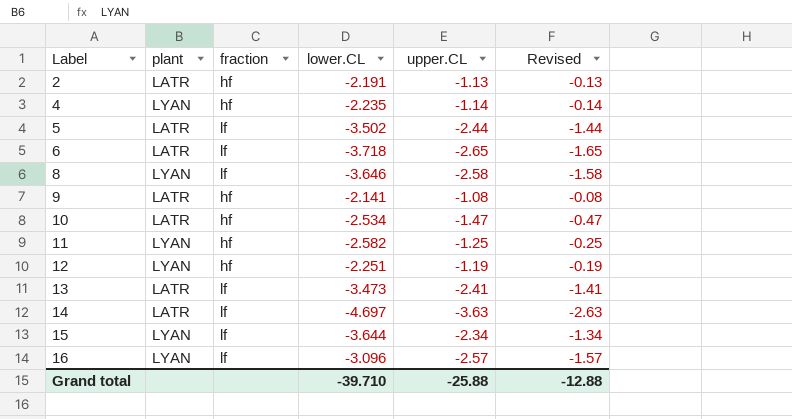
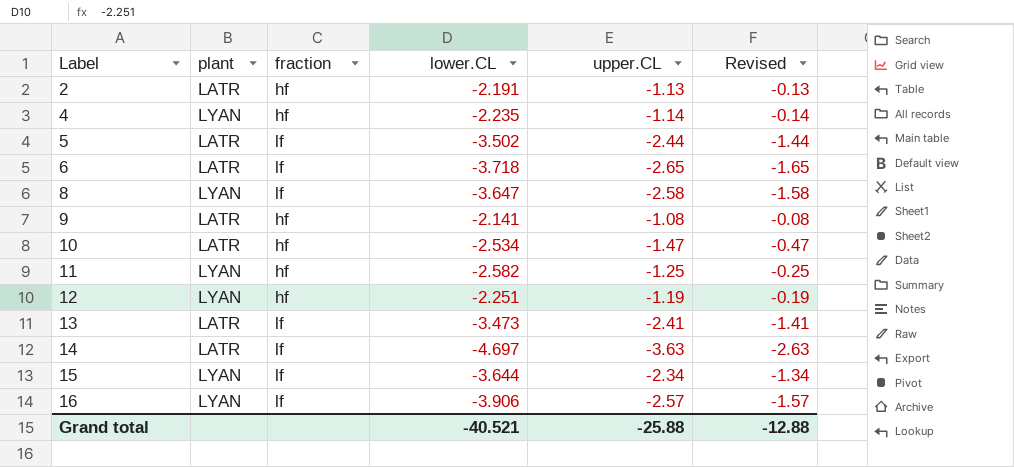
8 | lower.CL: -3.646 -> -3.647
16 | lower.CL: -3.096 -> -3.906
Grand total | lower.CL: -39.710 -> -40.521

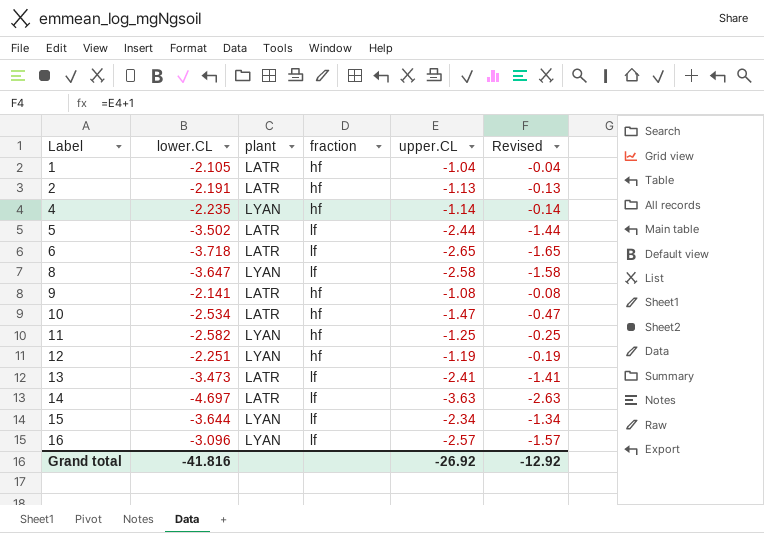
column lower.CL | position: 4 -> 2
row 1: none -> -2.105 | LATR | hf | -1.04 | -0.04
16 | lower.CL: -3.906 -> -3.096
Grand total | lower.CL: -40.521 -> -41.816
Grand total | upper.CL: -25.88 -> -26.92
Grand total | Revised: -12.88 -> -12.92

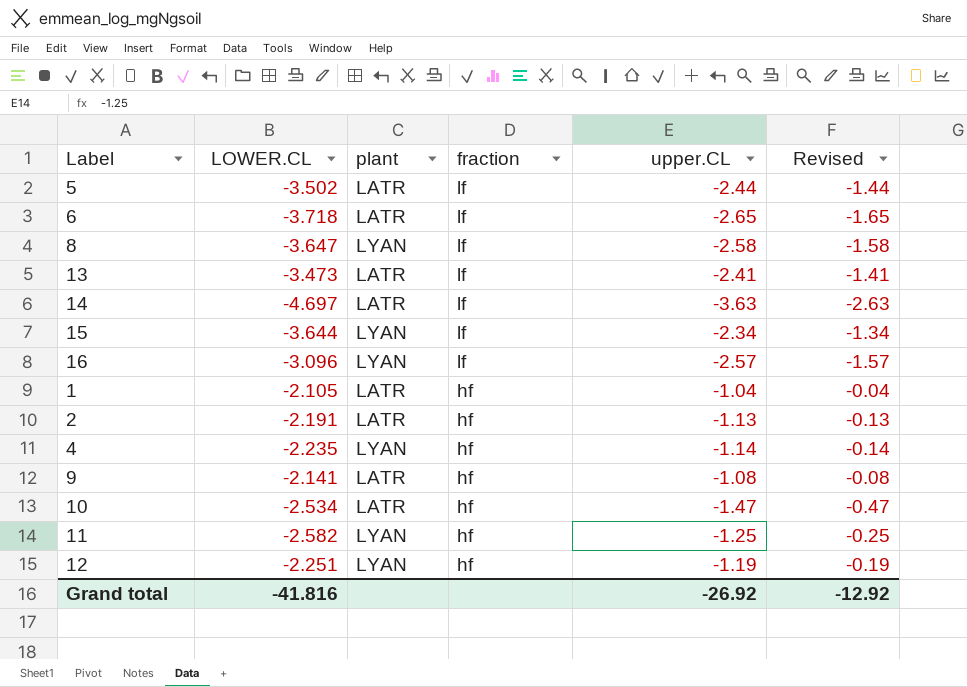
row order: Label ascending -> fraction descending
column name: lower.CL -> LOWER.CL

